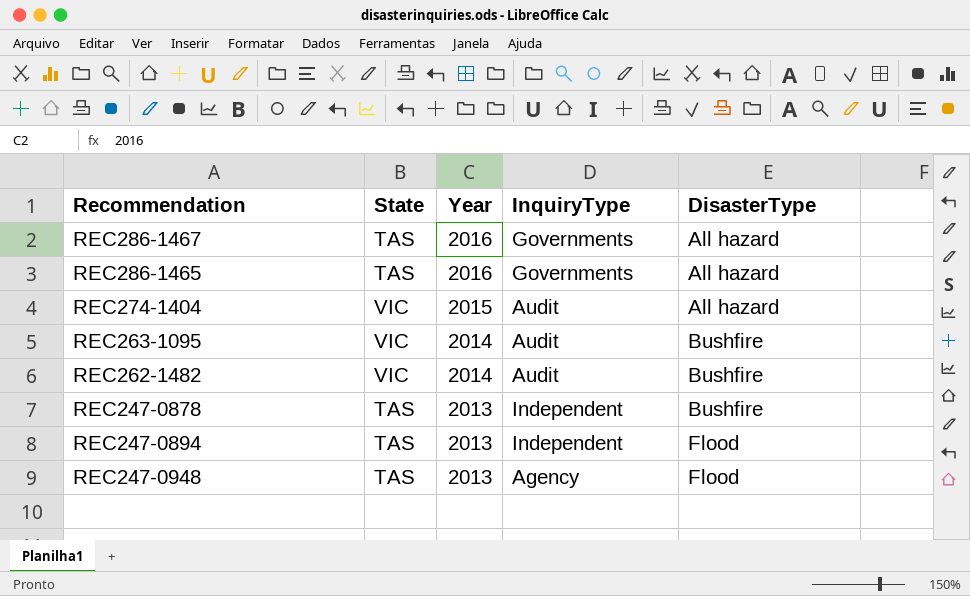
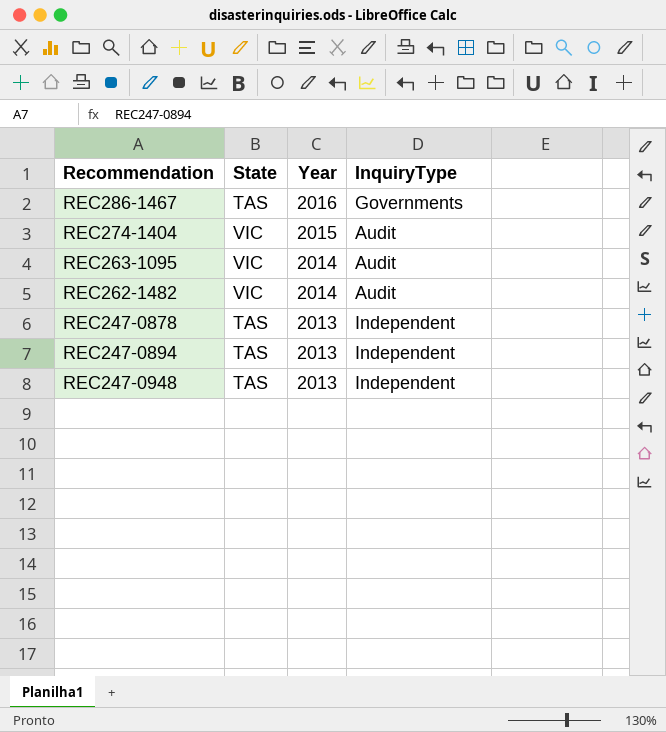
column DisasterType | position: 5 -> none
row REC286-1465: TAS | 2016 | Governments | All hazard -> none
REC247-0948 | InquiryType: Agency -> Independent

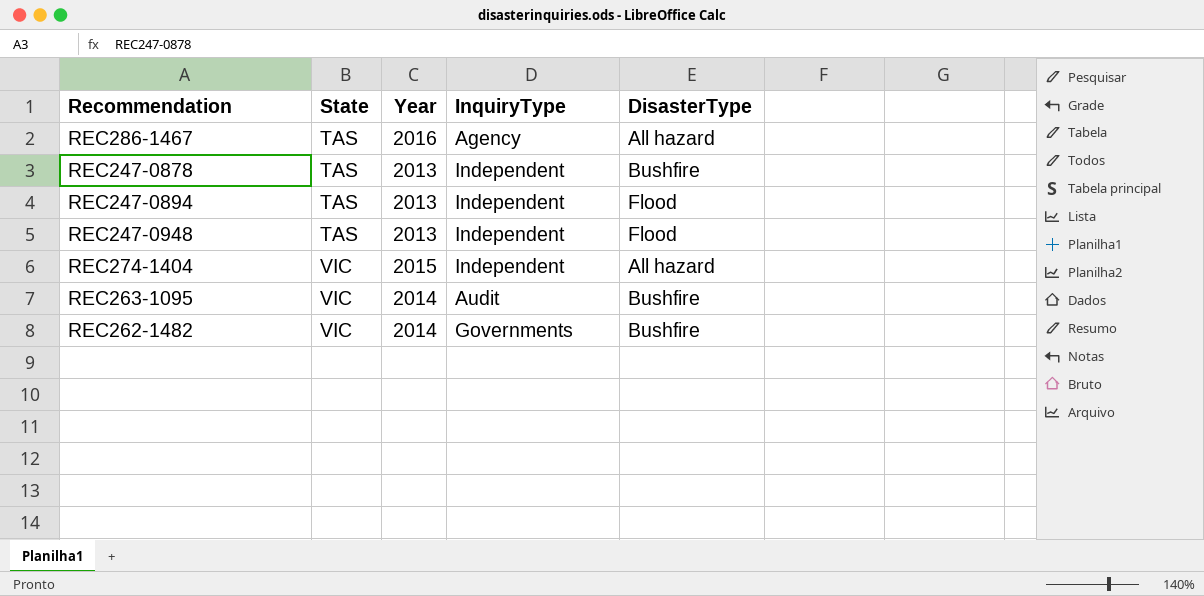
row order: Year descending -> State ascending
column DisasterType | position: none -> 5
REC286-1467 | InquiryType: Governments -> Agency
REC274-1404 | InquiryType: Audit -> Independent
REC262-1482 | InquiryType: Audit -> Governments

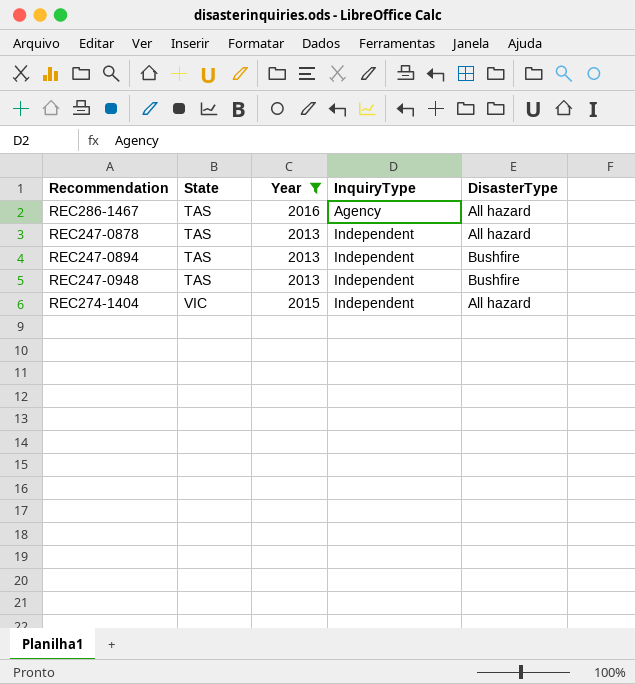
filter: none -> Year != 2014
REC247-0878 | DisasterType: Bushfire -> All hazard
REC247-0894 | DisasterType: Flood -> Bushfire
REC247-0948 | DisasterType: Flood -> Bushfire

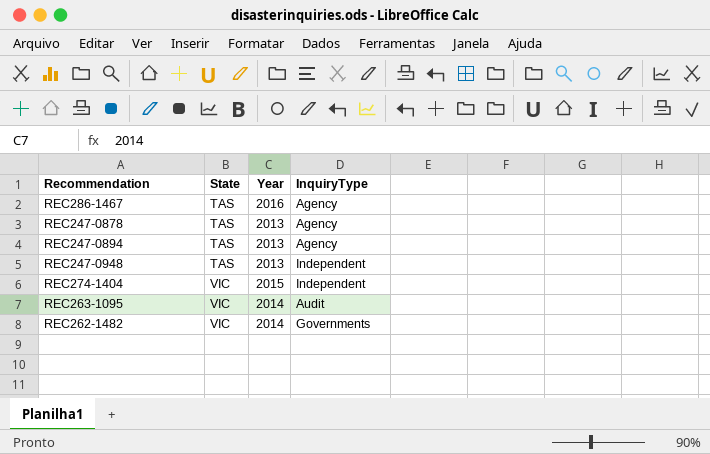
filter: Year != 2014 -> none
column DisasterType | position: 5 -> none
REC247-0878 | InquiryType: Independent -> Agency
REC247-0894 | InquiryType: Independent -> Agency

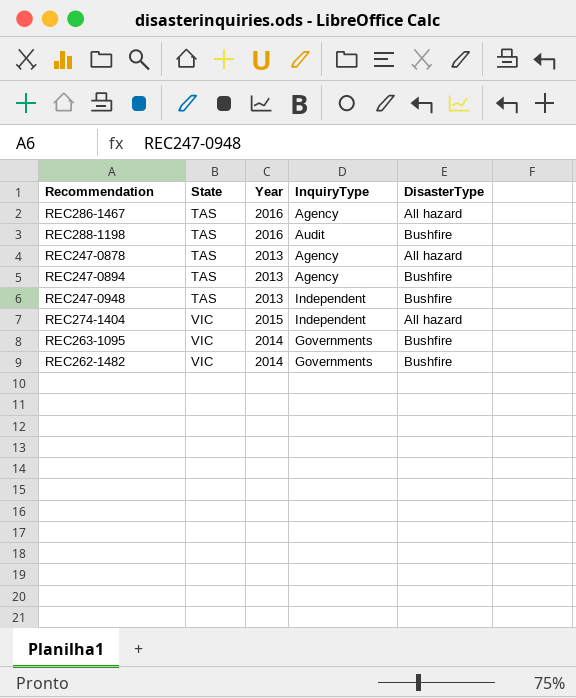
column DisasterType | position: none -> 5
row REC288-1198: none -> TAS | 2016 | Audit | Bushfire
REC263-1095 | InquiryType: Audit -> Governments

